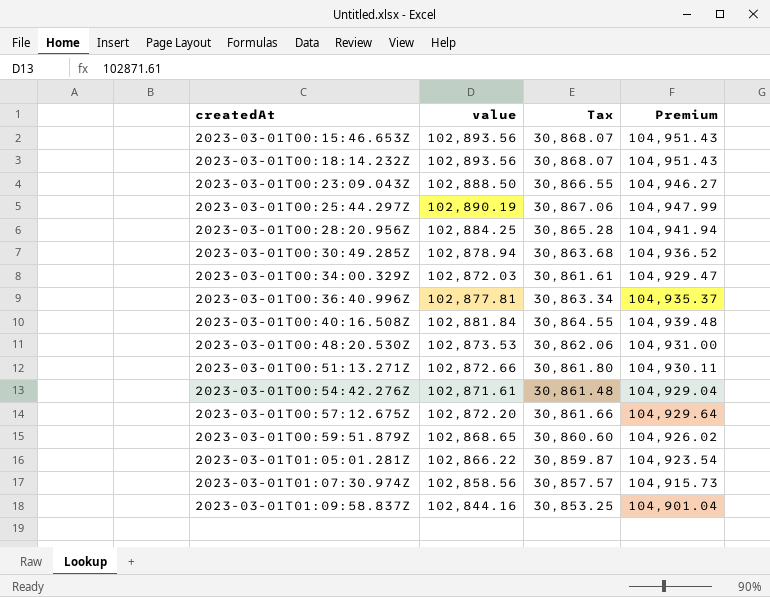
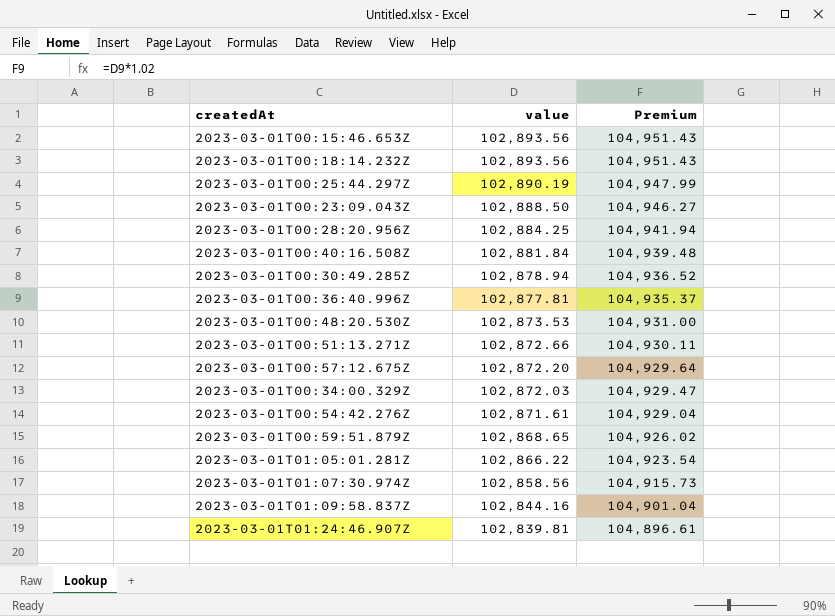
row order: createdAt ascending -> value descending
column Tax | formula: [value] * 0.3 -> none
row 2023-03-01T01:24:46.907Z: none -> 102,839.81 | 104,896.61

